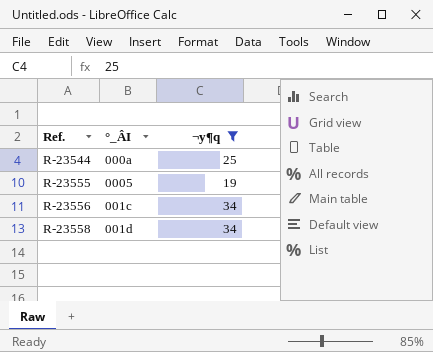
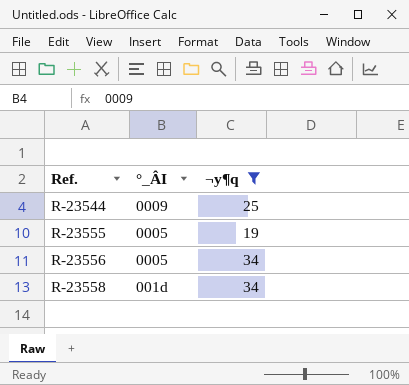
R-23544 | °_ÂI: 000a -> 0009
R-23556 | °_ÂI: 001c -> 0005

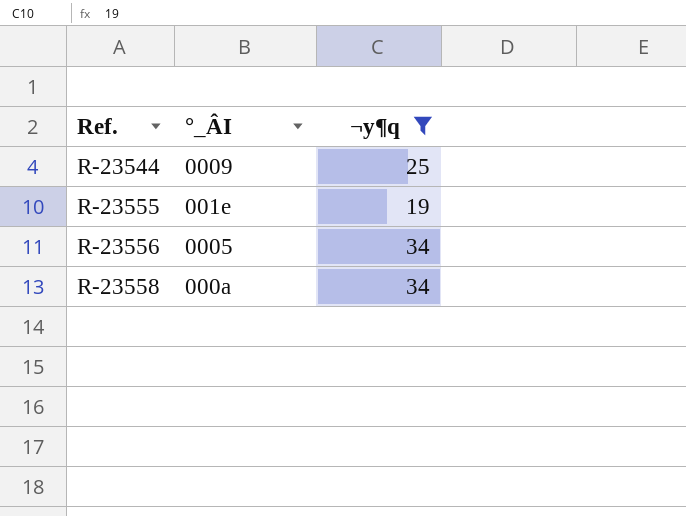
R-23555 | °_ÂI: 0005 -> 001e
R-23558 | °_ÂI: 001d -> 000a

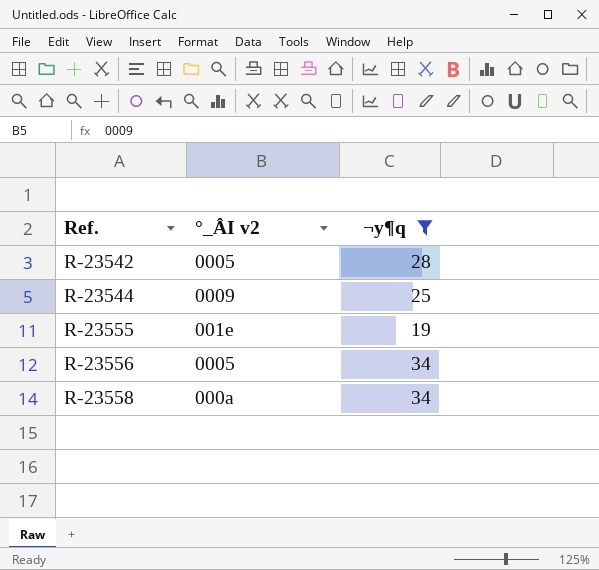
column name: °_ÂI -> °_ÂI v2
row R-23542: none -> 0005 | 28

